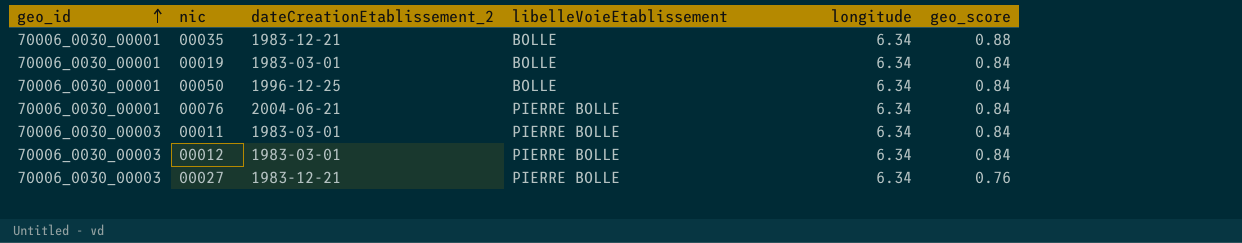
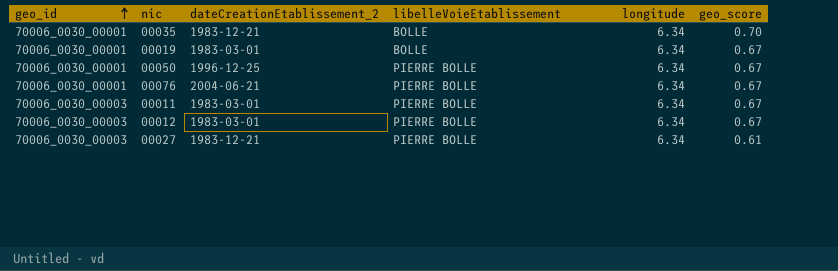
00035 | geo_score: 0.88 -> 0.70
00019 | geo_score: 0.84 -> 0.67
00050 | libelleVoieEtablissement: BOLLE -> PIERRE BOLLE
00050 | geo_score: 0.84 -> 0.67
00076 | geo_score: 0.84 -> 0.67
00011 | geo_score: 0.84 -> 0.67
00012 | geo_score: 0.84 -> 0.67
00027 | geo_score: 0.76 -> 0.61

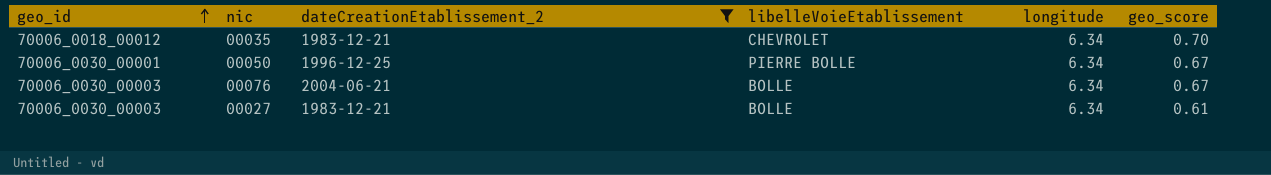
filter: none -> dateCreationEtablissement_2 != 1983-03-01
00035 | geo_id: 70006_0030_00001 -> 70006_0018_00012
00035 | libelleVoieEtablissement: BOLLE -> CHEVROLET
00076 | geo_id: 70006_0030_00001 -> 70006_0030_00003
00076 | libelleVoieEtablissement: PIERRE BOLLE -> BOLLE
00027 | libelleVoieEtablissement: PIERRE BOLLE -> BOLLE

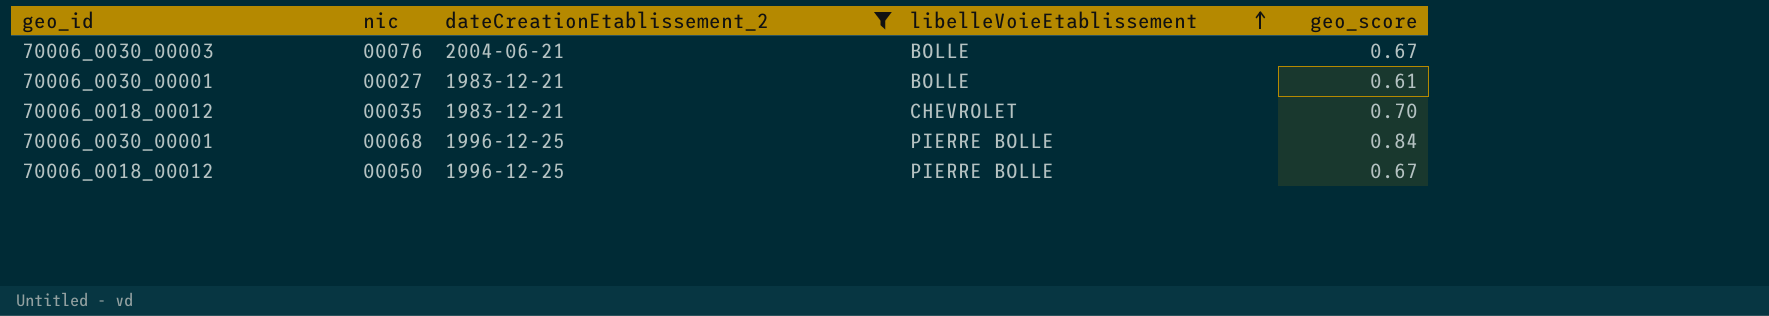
row order: geo_id ascending -> libelleVoieEtablissement ascending
column longitude | position: 5 -> none
00027 | geo_id: 70006_0030_00003 -> 70006_0030_00001
row 00068: none -> 70006_0030_00001 | 1996-12-25 | PIERRE BOLLE | 0.84
00050 | geo_id: 70006_0030_00001 -> 70006_0018_00012

